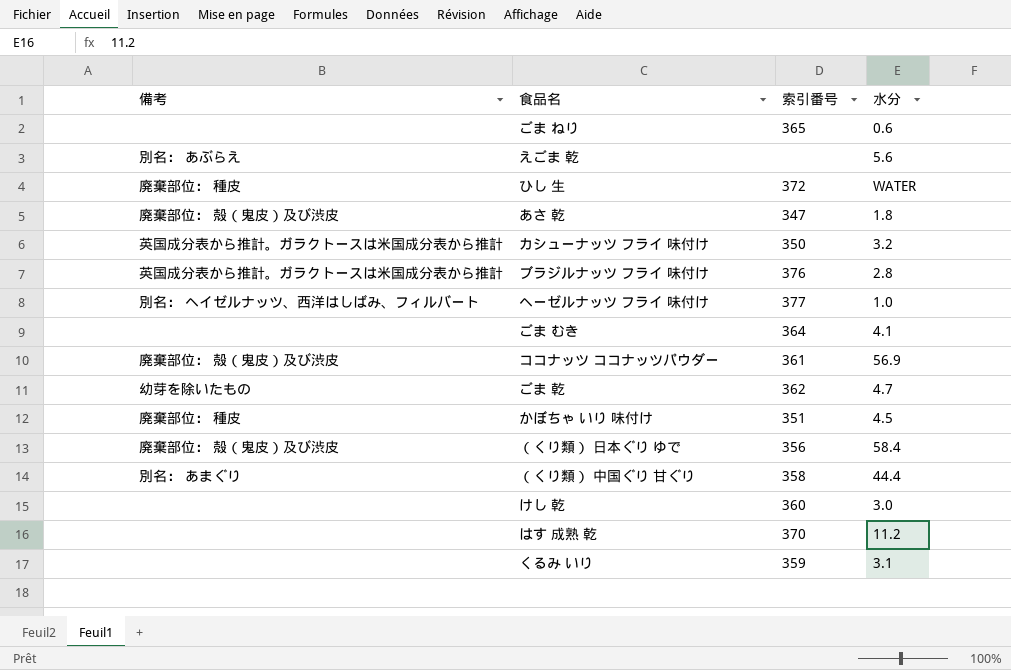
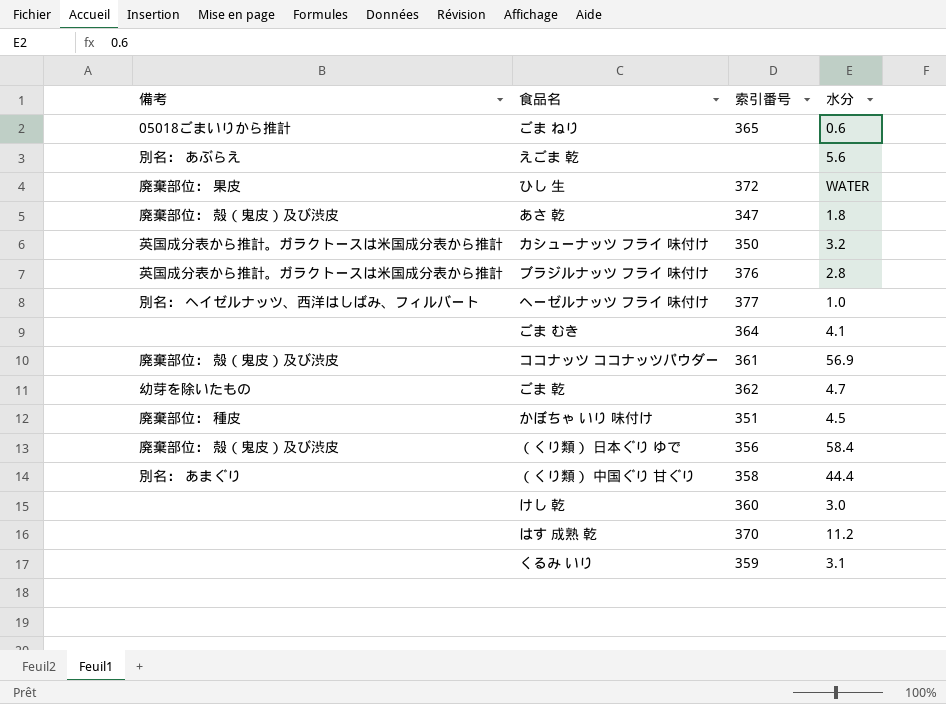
ごま ねり | 備考: none -> 05018ごまいりから推計
ひし 生 | 備考: 廃棄部位： 種皮 -> 廃棄部位： 果皮

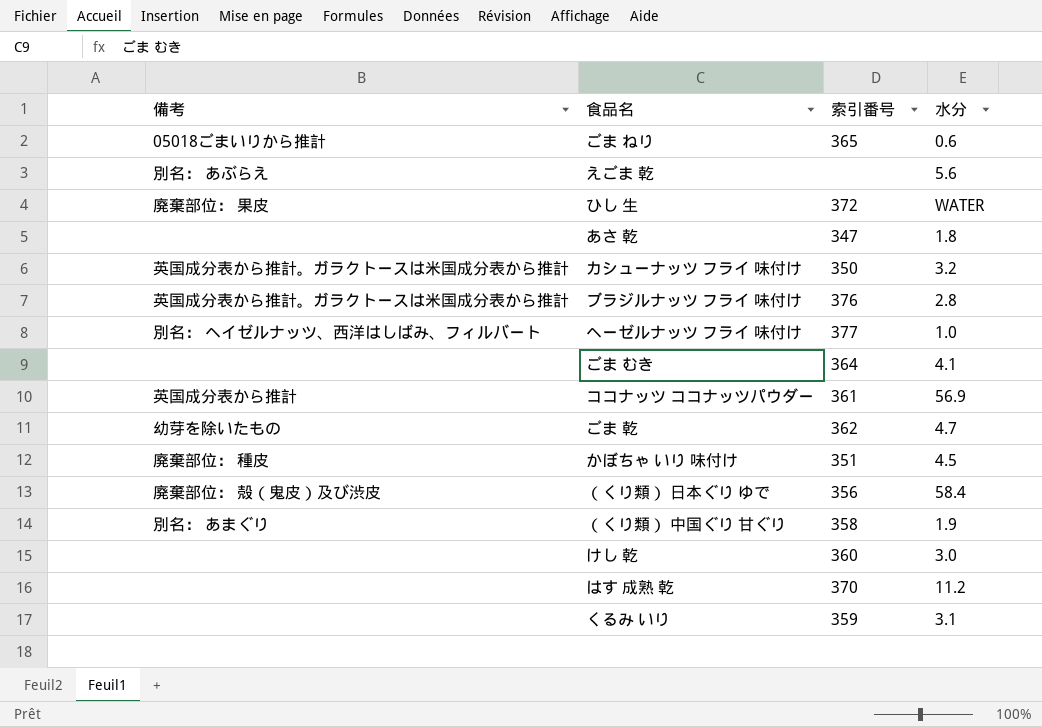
あさ 乾 | 備考: 廃棄部位： 殻（鬼皮）及び渋皮 -> none
ココナッツ ココナッツパウダー | 備考: 廃棄部位： 殻（鬼皮）及び渋皮 -> 英国成分表から推計
（くり類） 中国ぐり 甘ぐり | 水分: 44.4 -> 1.9

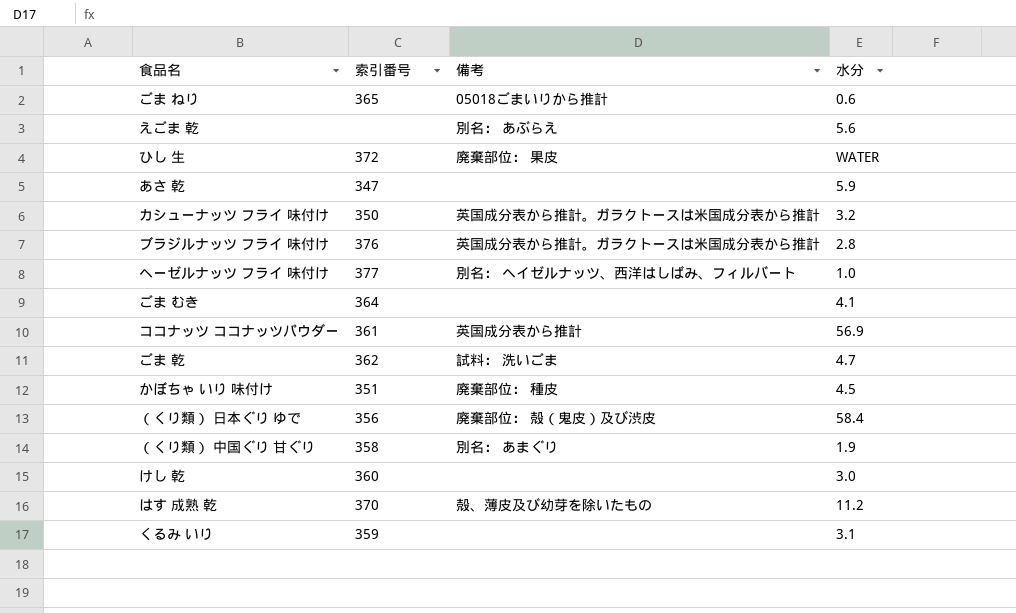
column 備考 | position: 1 -> 3
あさ 乾 | 水分: 1.8 -> 5.9
ごま 乾 | 備考: 幼芽を除いたもの -> 試料： 洗いごま
はす 成熟 乾 | 備考: none -> 殻、薄皮及び幼芽を除いたもの

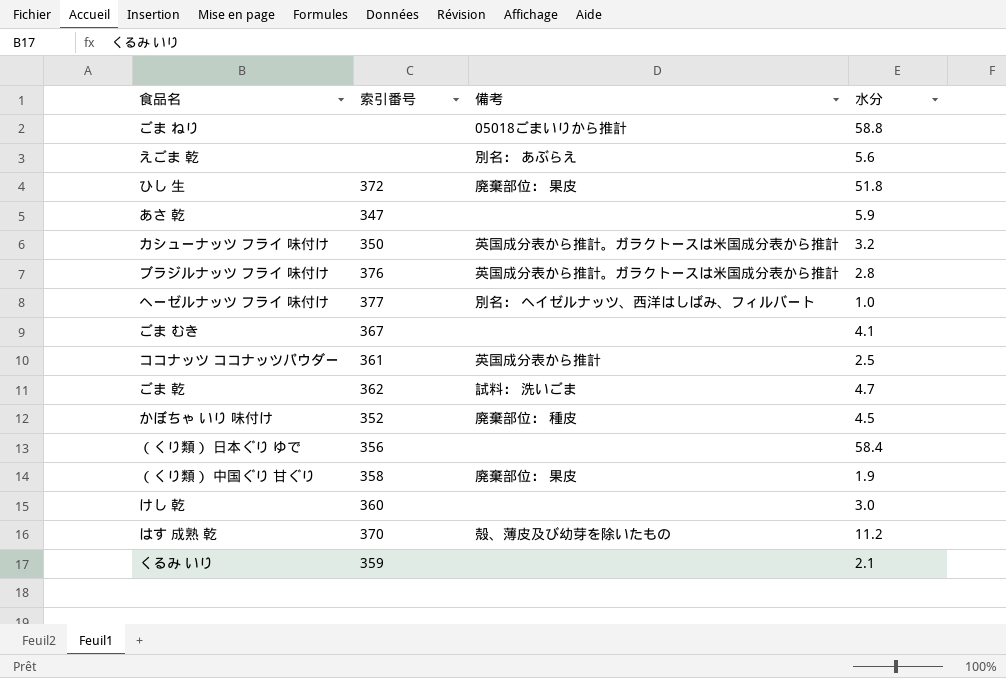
ごま ねり | 索引番号: 365 -> none
ごま ねり | 水分: 0.6 -> 58.8
ひし 生 | 水分: WATER -> 51.8
ごま むき | 索引番号: 364 -> 367
ココナッツ ココナッツパウダー | 水分: 56.9 -> 2.5
かぼちゃ いり 味付け | 索引番号: 351 -> 352
（くり類） 日本ぐり ゆで | 備考: 廃棄部位： 殻（鬼皮）及び渋皮 -> none
（くり類） 中国ぐり 甘ぐり | 備考: 別名： あまぐり -> 廃棄部位： 果皮
くるみ いり | 水分: 3.1 -> 2.1

